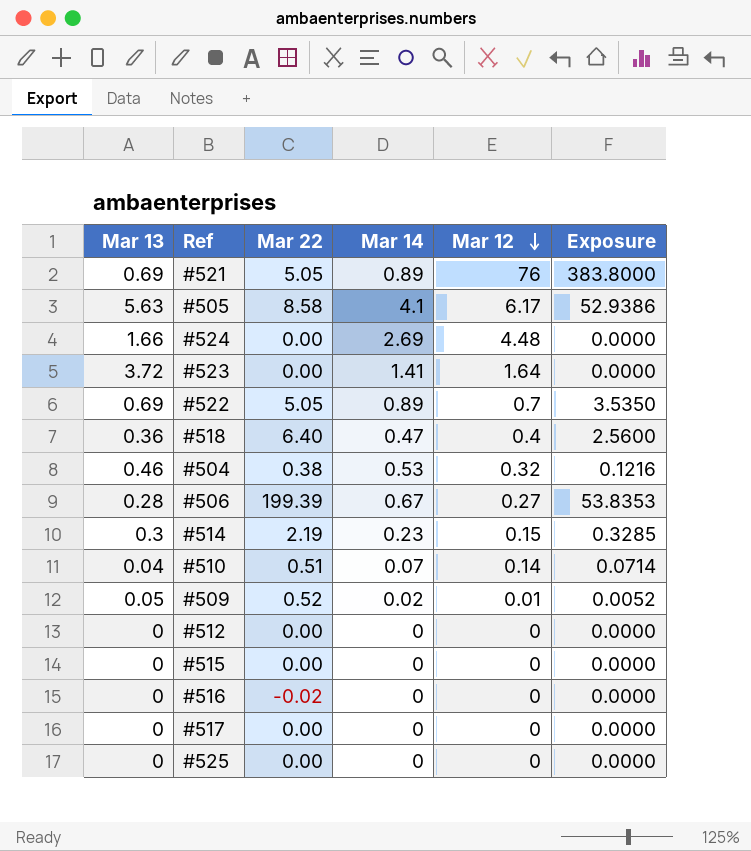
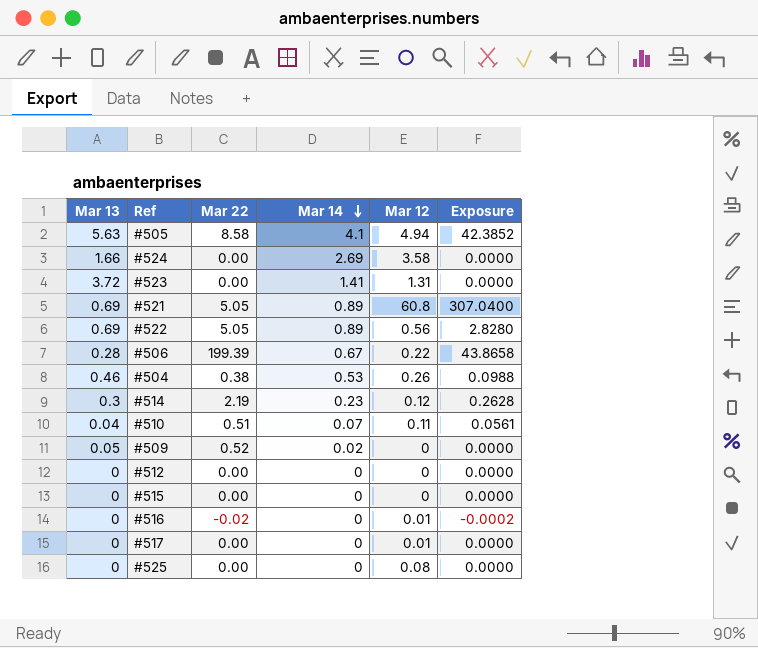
row order: Mar 12 descending -> Mar 14 descending
row #518: 0.36 | 6.40 | 0.47 | 0.4 | 2.5600 -> none
#505 | Mar 12: 6.17 -> 4.94
#505 | Exposure: 52.9386 -> 42.3852
#524 | Mar 12: 4.48 -> 3.58
#523 | Mar 12: 1.64 -> 1.31
#521 | Mar 12: 76 -> 60.8
#521 | Exposure: 383.8000 -> 307.0400
#522 | Mar 12: 0.7 -> 0.56
#522 | Exposure: 3.5350 -> 2.8280
#506 | Mar 12: 0.27 -> 0.22
#506 | Exposure: 53.8353 -> 43.8658
#504 | Mar 12: 0.32 -> 0.26
#504 | Exposure: 0.1216 -> 0.0988
#514 | Mar 12: 0.15 -> 0.12
#514 | Exposure: 0.3285 -> 0.2628
#510 | Mar 12: 0.14 -> 0.11
#510 | Exposure: 0.0714 -> 0.0561
#509 | Mar 12: 0.01 -> 0
#509 | Exposure: 0.0052 -> 0.0000
#516 | Mar 12: 0 -> 0.01
#516 | Exposure: 0.0000 -> -0.0002
#517 | Mar 12: 0 -> 0.01
#525 | Mar 12: 0 -> 0.08

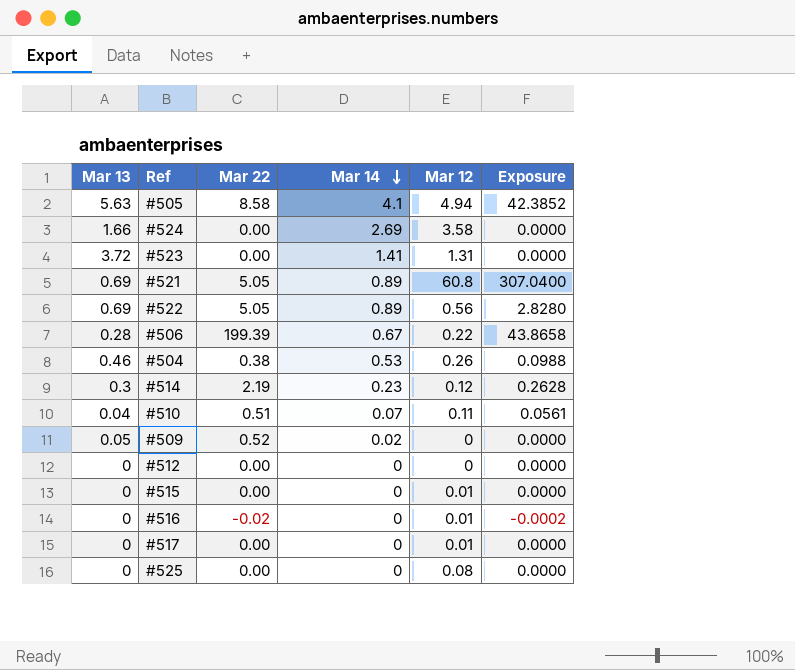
#515 | Mar 12: 0 -> 0.01

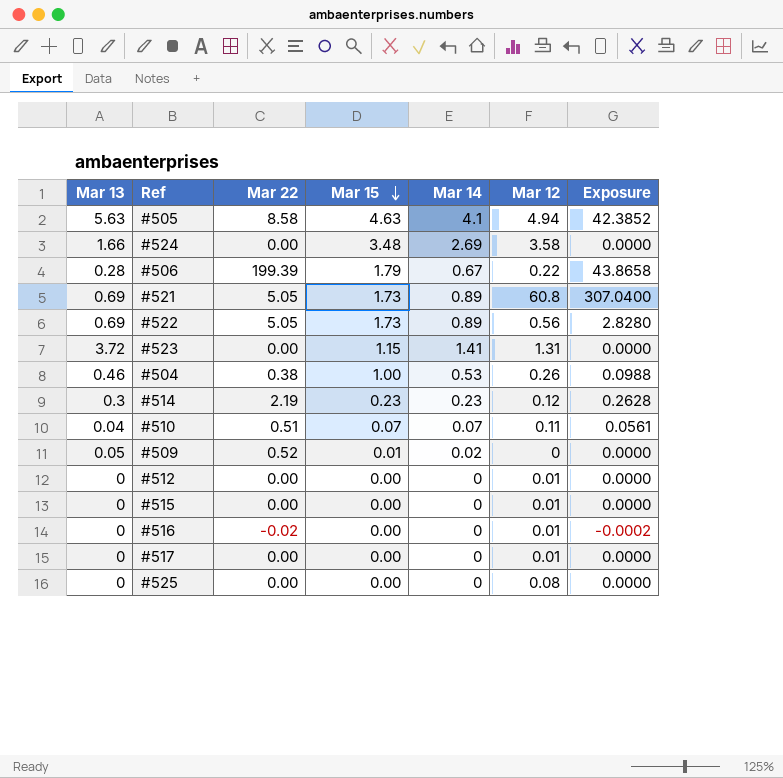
row order: Mar 14 descending -> Mar 15 descending
column Mar 15 | position: none -> 4
#512 | Mar 12: 0 -> 0.01

